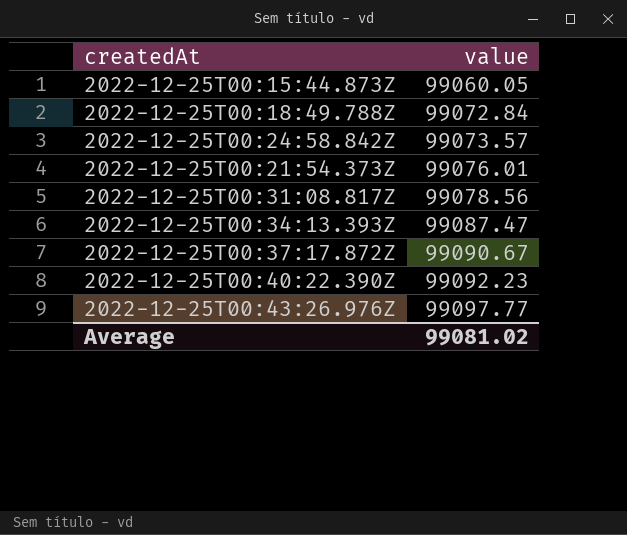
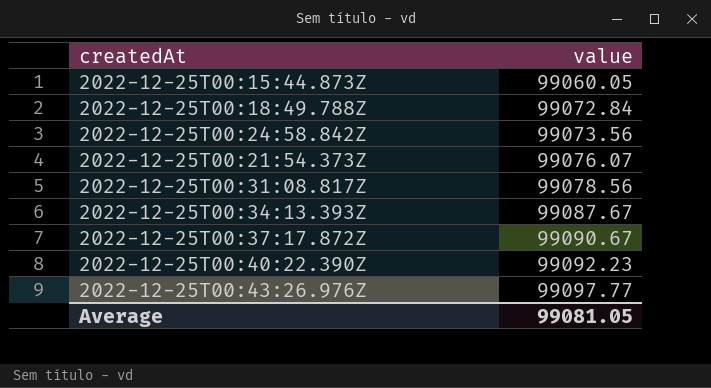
2022-12-25T00:24:58.842Z | value: 99073.57 -> 99073.56
2022-12-25T00:21:54.373Z | value: 99076.01 -> 99076.07
2022-12-25T00:34:13.393Z | value: 99087.47 -> 99087.67
Average | value: 99081.02 -> 99081.05

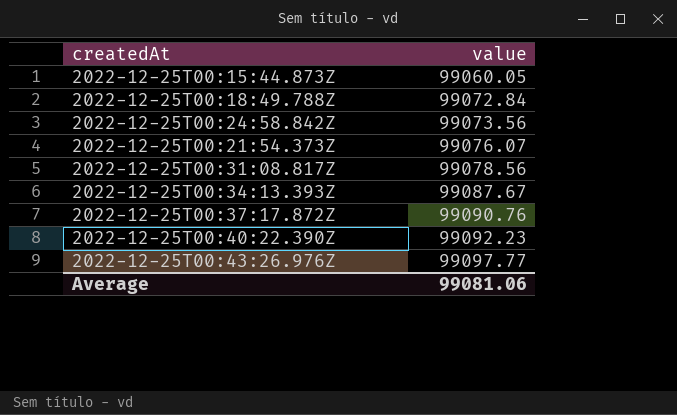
2022-12-25T00:37:17.872Z | value: 99090.67 -> 99090.76
Average | value: 99081.05 -> 99081.06

